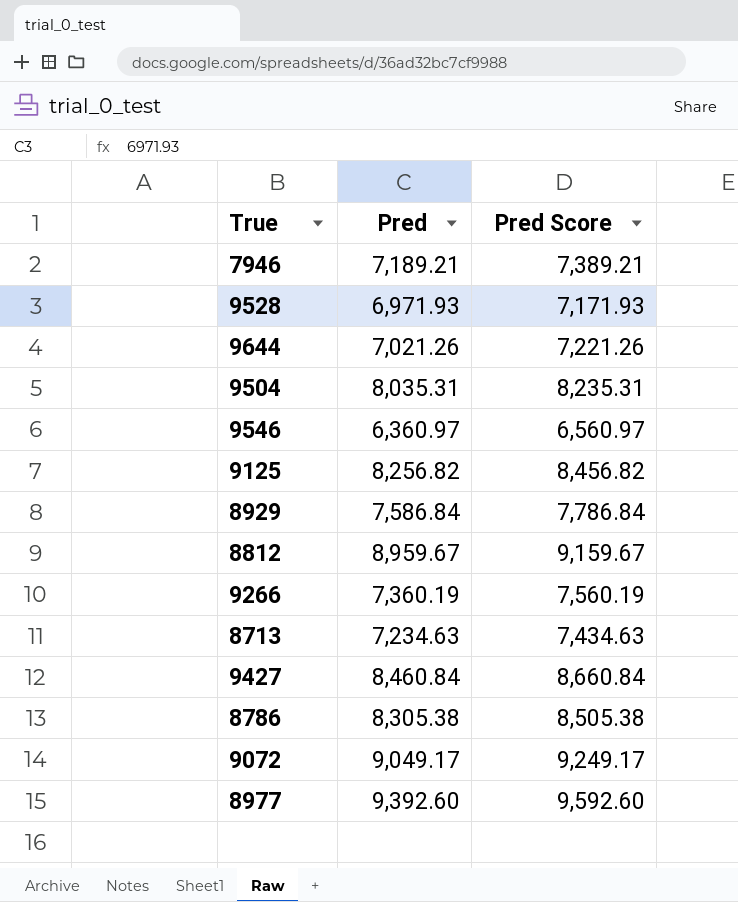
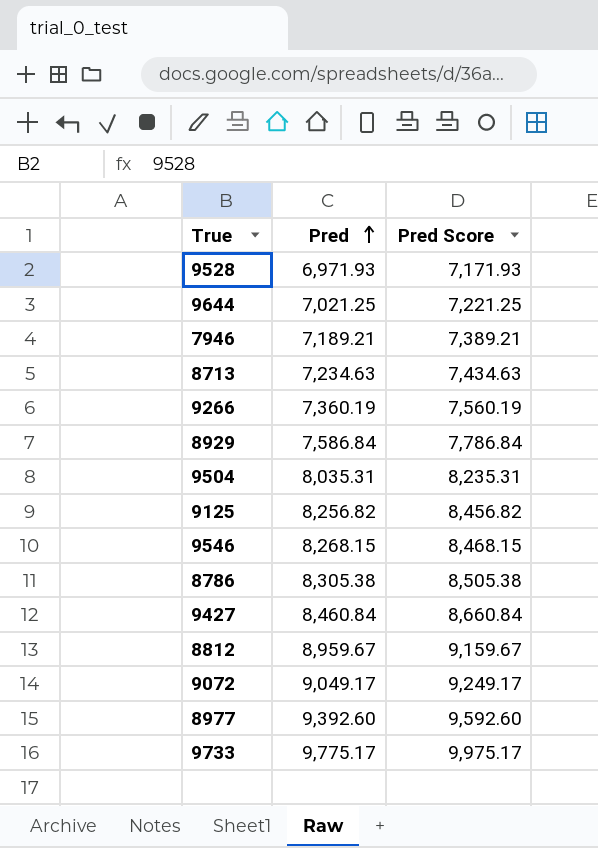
row order: none -> Pred ascending
9644 | Pred: 7,021.26 -> 7,021.25
9644 | Pred Score: 7,221.26 -> 7,221.25
9546 | Pred: 6,360.97 -> 8,268.15
9546 | Pred Score: 6,560.97 -> 8,468.15
row 9733: none -> 9,775.17 | 9,975.17

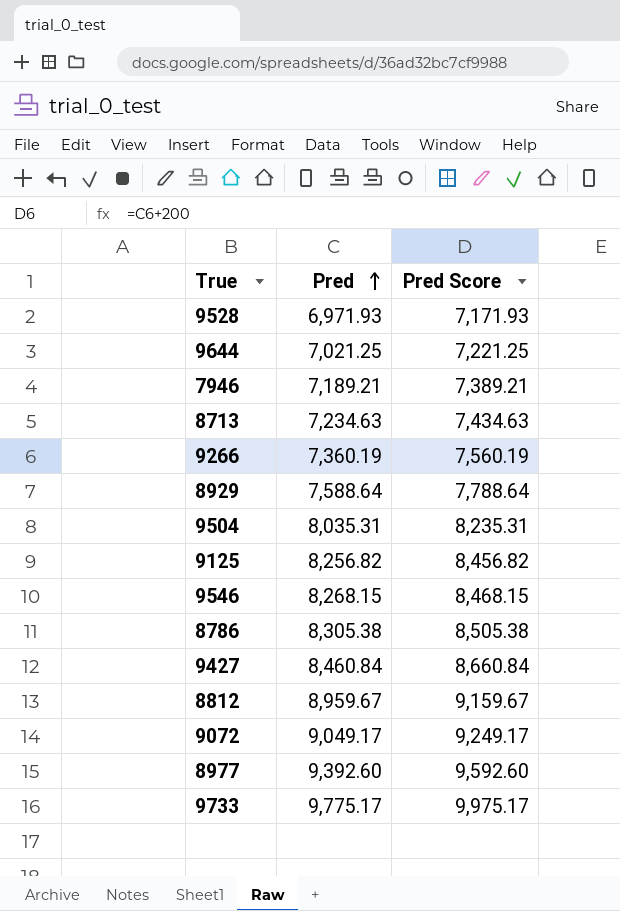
8929 | Pred: 7,586.84 -> 7,588.64
8929 | Pred Score: 7,786.84 -> 7,788.64

